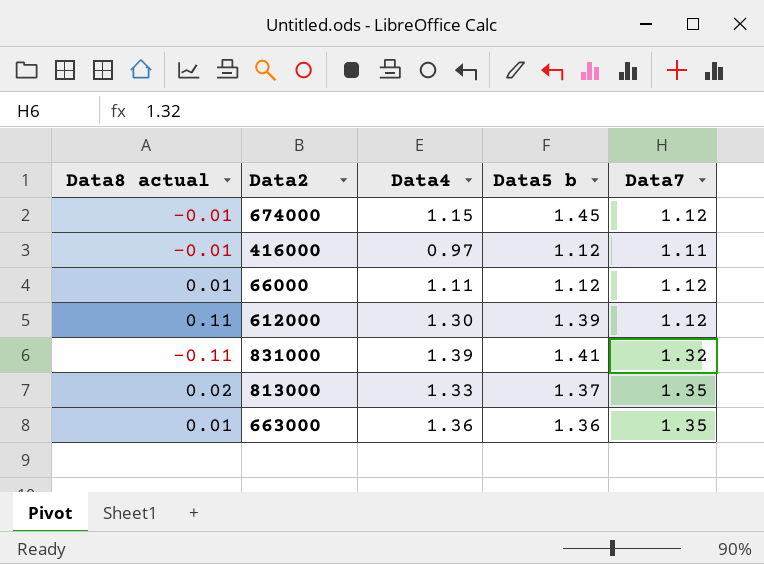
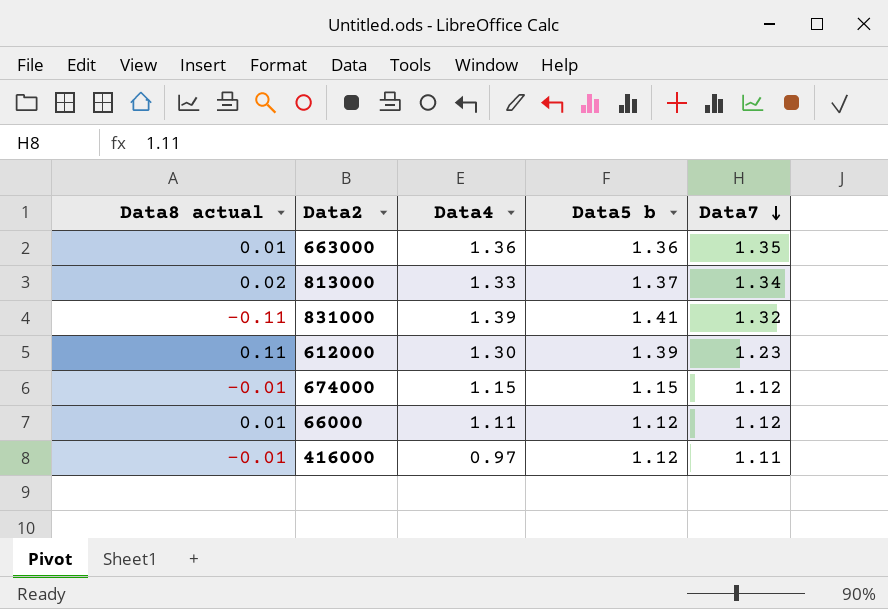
row order: none -> Data7 descending
813000 | Data7: 1.35 -> 1.34
612000 | Data7: 1.12 -> 1.23
674000 | Data5 b: 1.45 -> 1.15

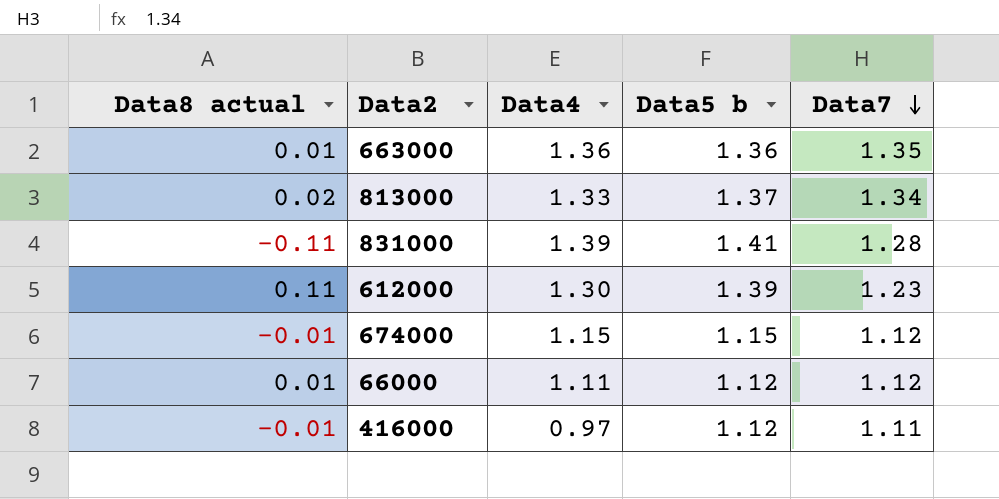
831000 | Data7: 1.32 -> 1.28

